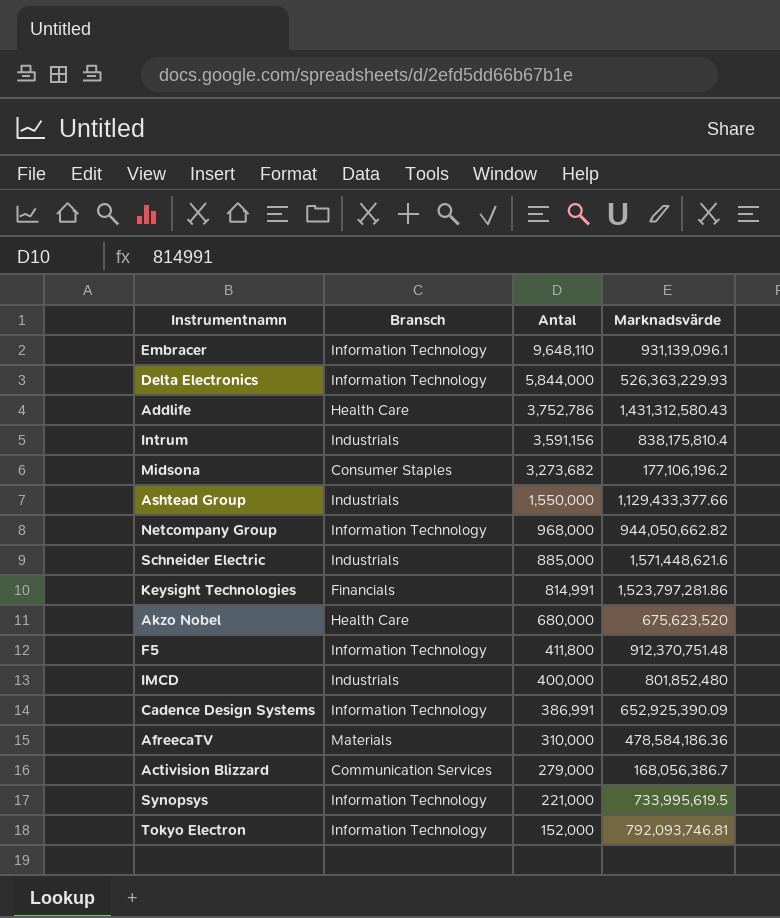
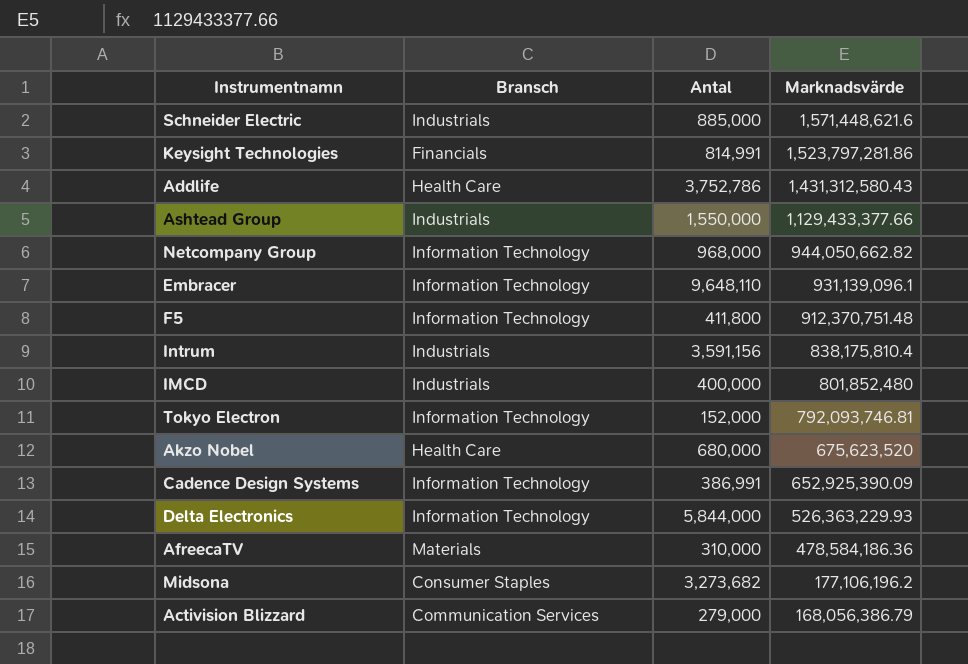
row order: Antal descending -> Marknadsvärde descending
row Synopsys: Information Technology | 221,000 | 733,995,619.5 -> none
Activision Blizzard | Marknadsvärde: 168,056,386.7 -> 168,056,386.79

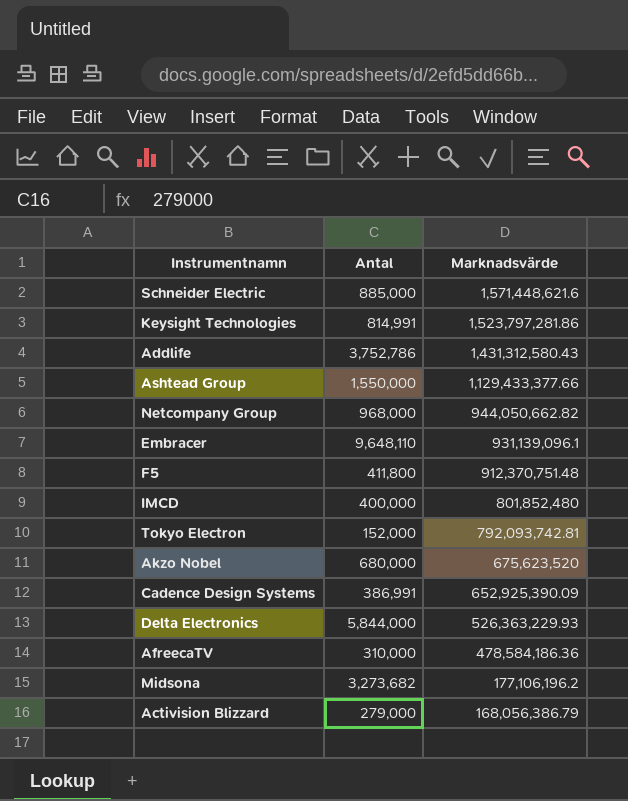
column Bransch | position: 2 -> none
row Intrum: Industrials | 3,591,156 | 838,175,810.4 -> none
Tokyo Electron | Marknadsvärde: 792,093,746.81 -> 792,093,742.81

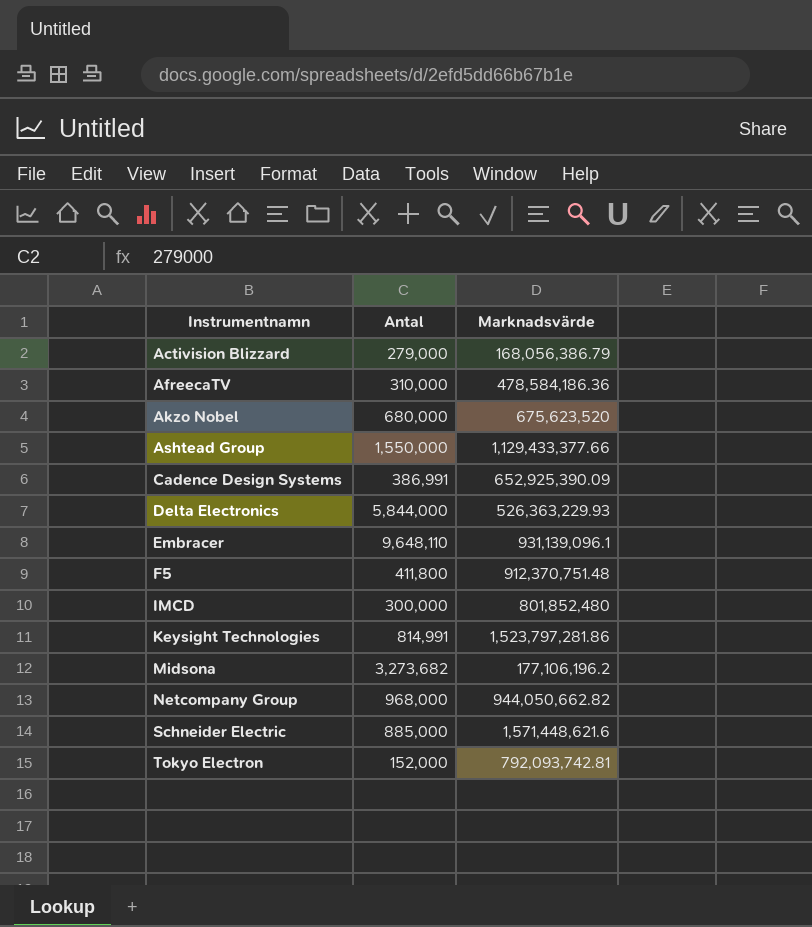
row order: Marknadsvärde descending -> Instrumentnamn ascending
row Addlife: 3,752,786 | 1,431,312,580.43 -> none
IMCD | Antal: 400,000 -> 300,000

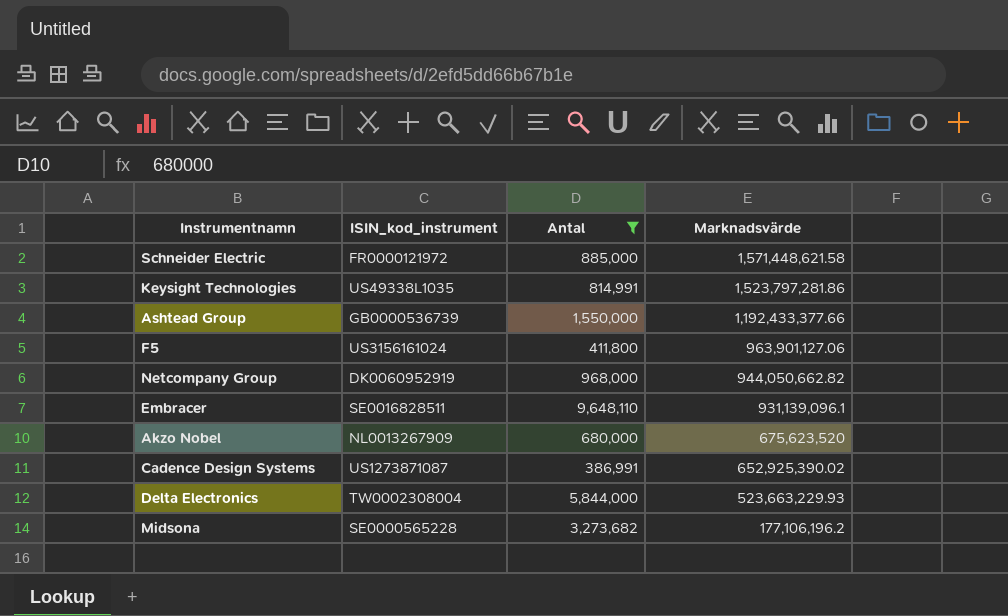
filter: none -> Antal >= 386,991
row order: Instrumentnamn ascending -> Marknadsvärde descending
column ISIN_kod_instrument | position: none -> 2
Schneider Electric | Marknadsvärde: 1,571,448,621.6 -> 1,571,448,621.58
Ashtead Group | Marknadsvärde: 1,129,433,377.66 -> 1,192,433,377.66
F5 | Marknadsvärde: 912,370,751.48 -> 963,901,127.06
Cadence Design Systems | Marknadsvärde: 652,925,390.09 -> 652,925,390.02
Delta Electronics | Marknadsvärde: 526,363,229.93 -> 523,663,229.93

